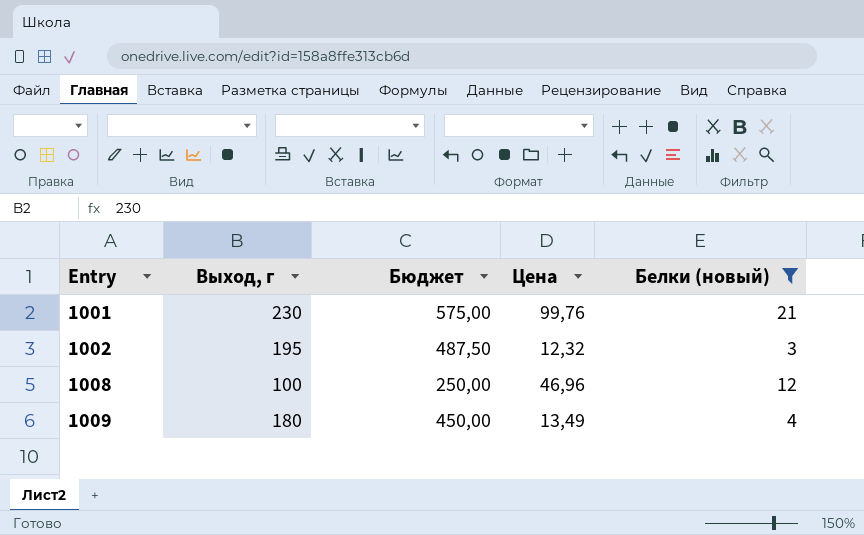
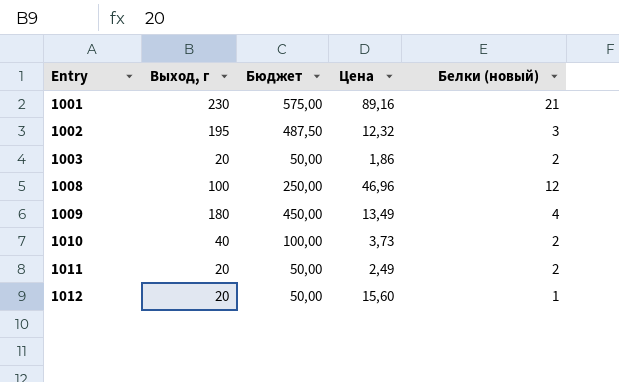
filter: Белки (новый) >= 3 -> none
1001 | Цена: 99,76 -> 89,16

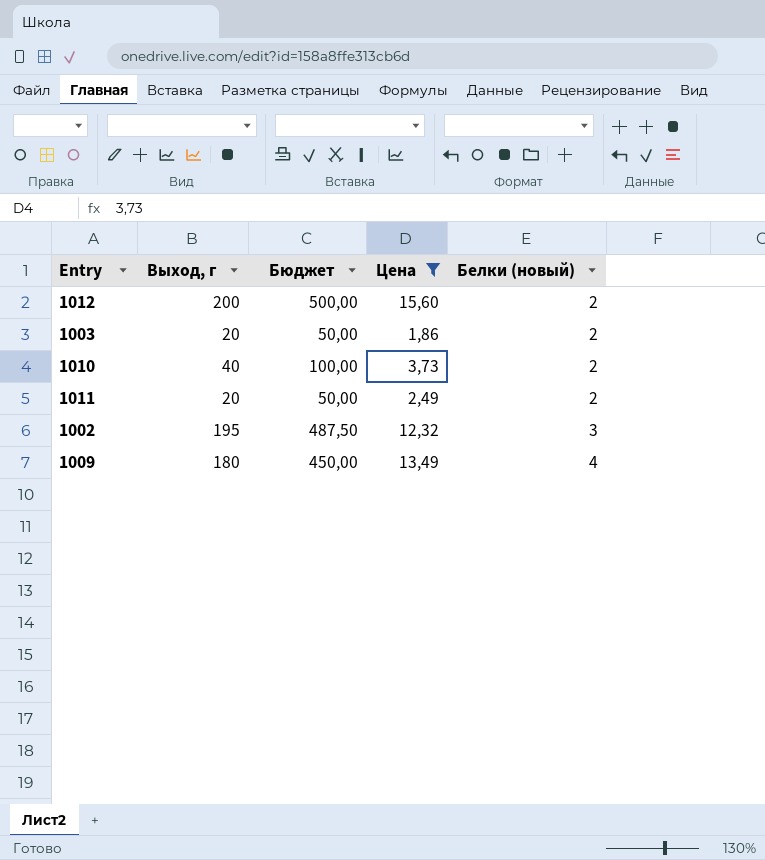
filter: none -> Цена <= 15,60
row order: Entry ascending -> Белки (новый) ascending
1012 | Выход, г: 20 -> 200
1012 | Бюджет: 50,00 -> 500,00
1012 | Белки (новый): 1 -> 2

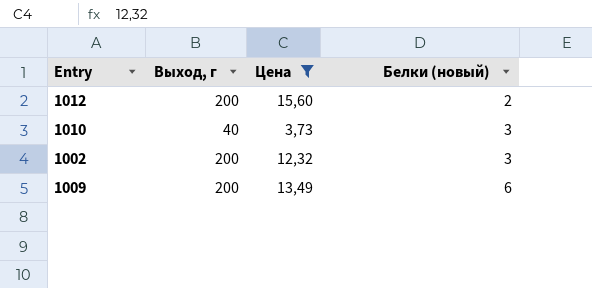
column Бюджет | formula: [Выход, г] * 2,5 -> none
row 1003: 20 | 50,00 | 1,86 | 2 -> none
row 1011: 20 | 50,00 | 2,49 | 2 -> none
1010 | Белки (новый): 2 -> 3
1002 | Выход, г: 195 -> 200
1009 | Выход, г: 180 -> 200
1009 | Белки (новый): 4 -> 6

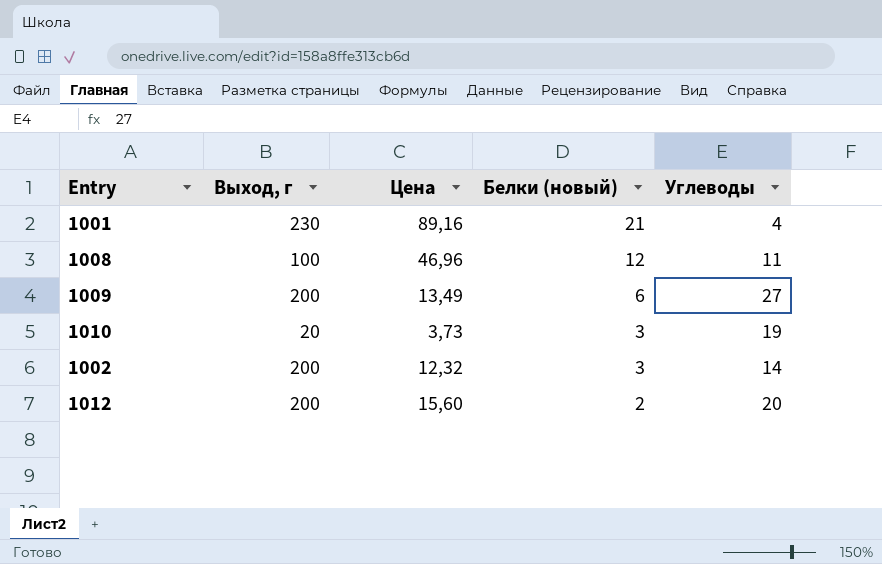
filter: Цена <= 15,60 -> none
row order: Белки (новый) ascending -> Белки (новый) descending
column Углеводы | position: none -> 5
1010 | Выход, г: 40 -> 20

